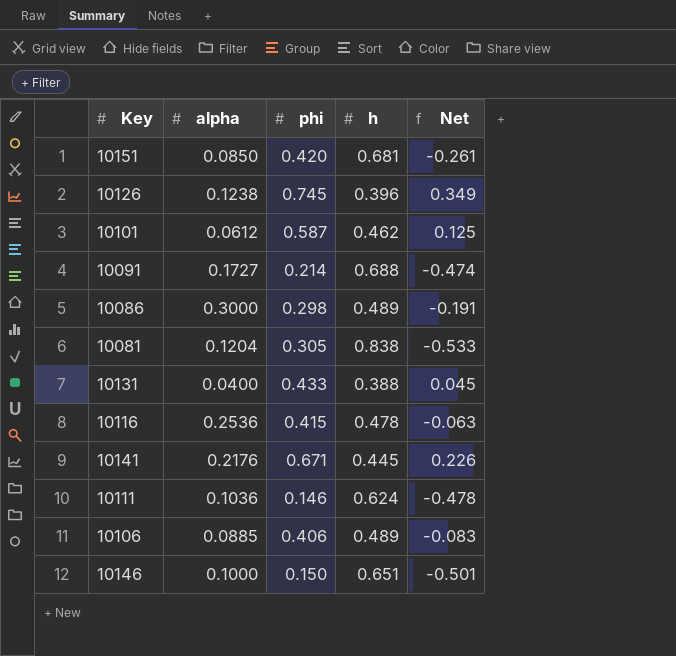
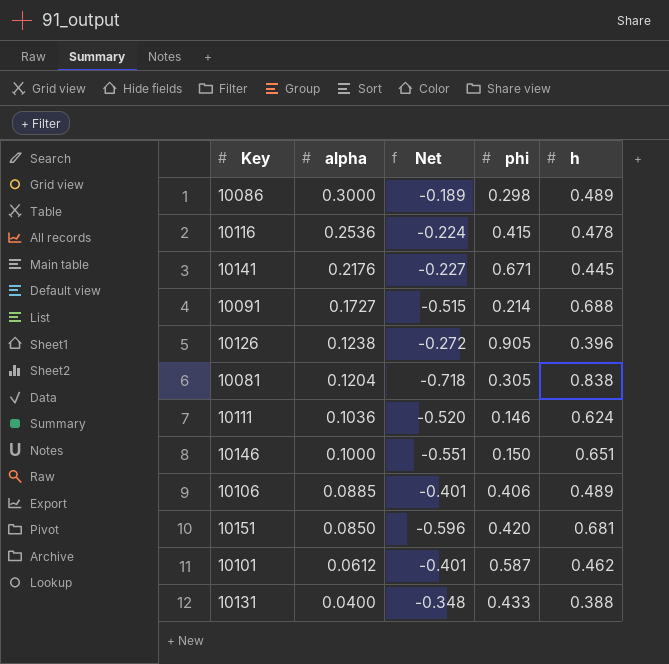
row order: none -> alpha descending
column Net | formula: [phi] - [h] -> [alpha] - [h]
column Net | position: 5 -> 3
10126 | phi: 0.745 -> 0.905

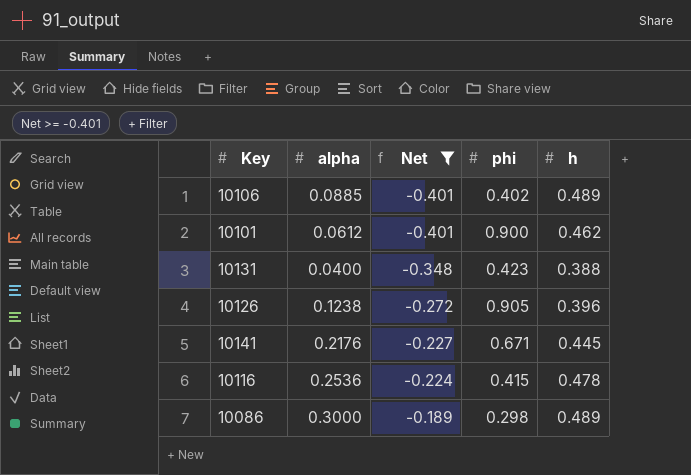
filter: none -> Net >= -0.401
row order: alpha descending -> Net ascending
10106 | phi: 0.406 -> 0.402
10101 | phi: 0.587 -> 0.900
10131 | phi: 0.433 -> 0.423

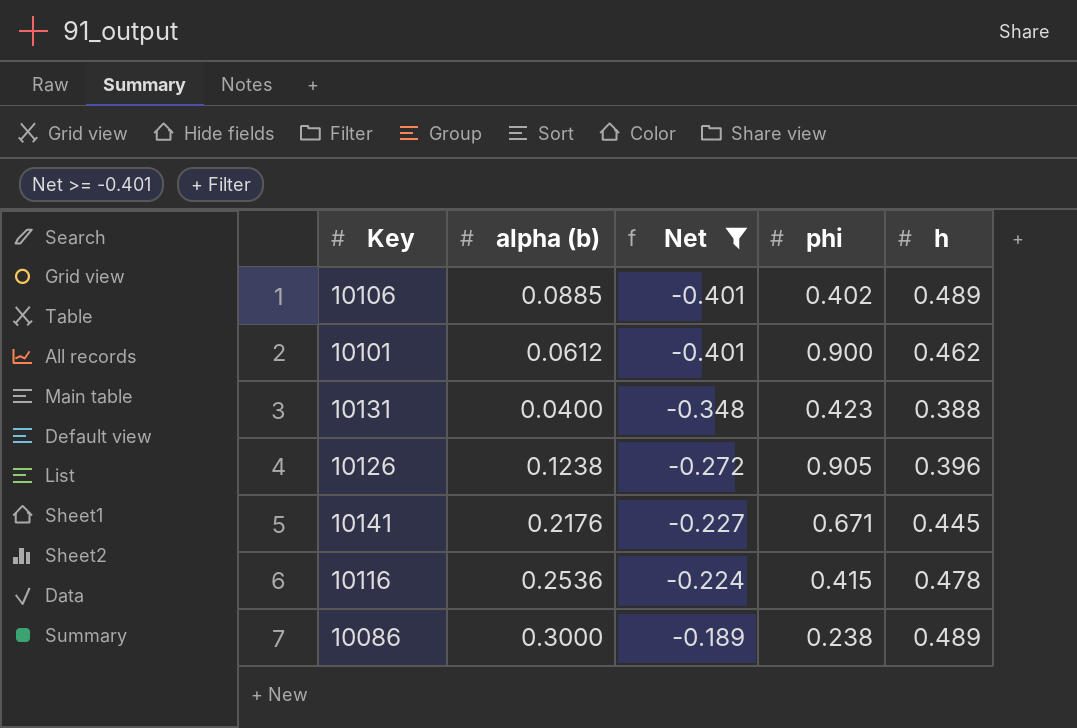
column name: alpha -> alpha (b)
10086 | phi: 0.298 -> 0.238

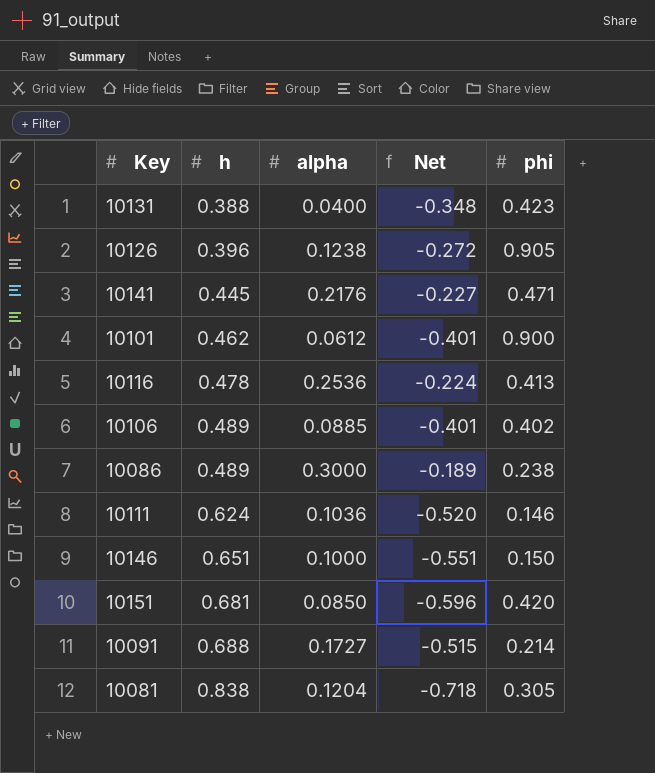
filter: Net >= -0.401 -> none
row order: Net ascending -> h ascending
column h | position: 5 -> 2
column name: alpha (b) -> alpha
10141 | phi: 0.671 -> 0.471
10116 | phi: 0.415 -> 0.413

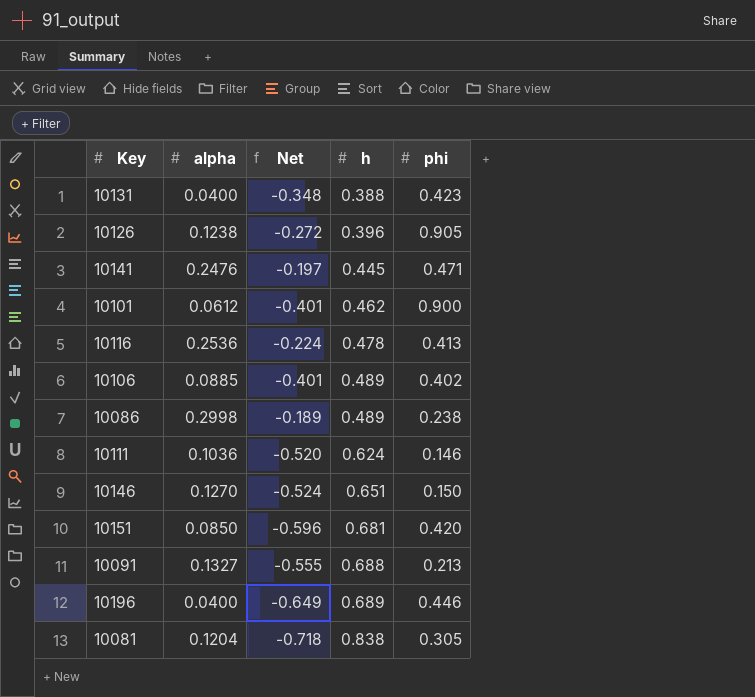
column h | position: 2 -> 4
10141 | alpha: 0.2176 -> 0.2476
10141 | Net: -0.227 -> -0.197
10086 | alpha: 0.3000 -> 0.2998
10146 | alpha: 0.1000 -> 0.1270
10146 | Net: -0.551 -> -0.524
10091 | alpha: 0.1727 -> 0.1327
10091 | Net: -0.515 -> -0.555
10091 | phi: 0.214 -> 0.213
row 10196: none -> 0.0400 | -0.649 | 0.689 | 0.446

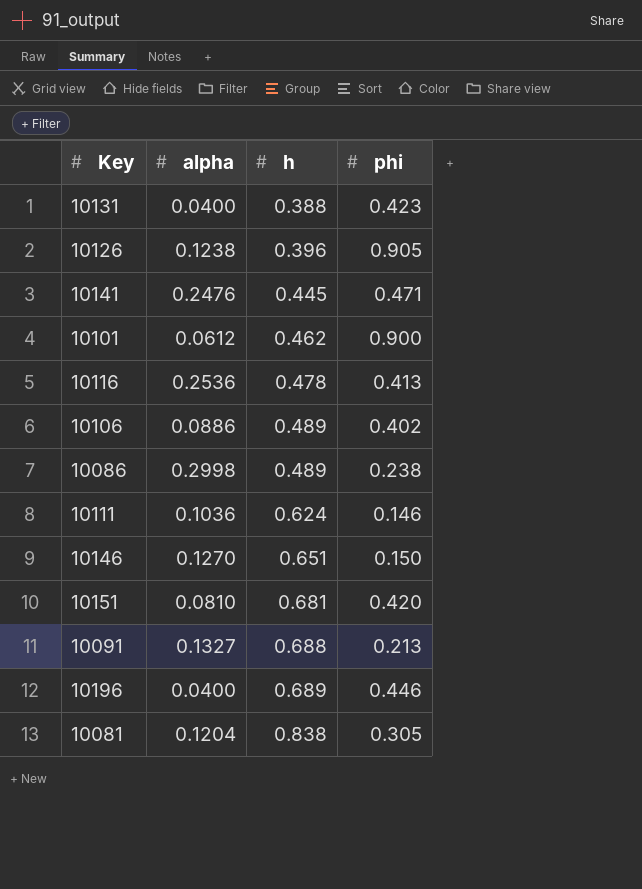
column Net | formula: [alpha] - [h] -> none
10106 | alpha: 0.0885 -> 0.0886
10151 | alpha: 0.0850 -> 0.0810

